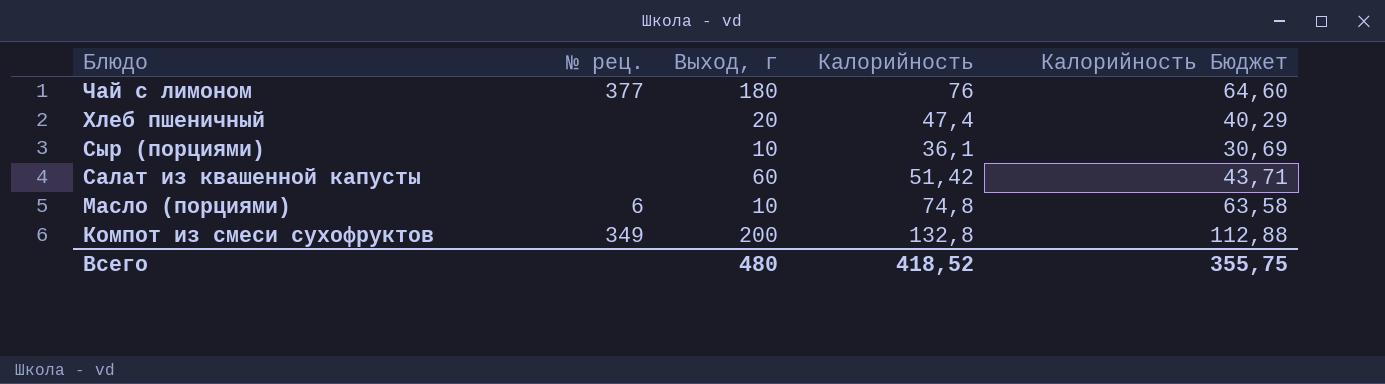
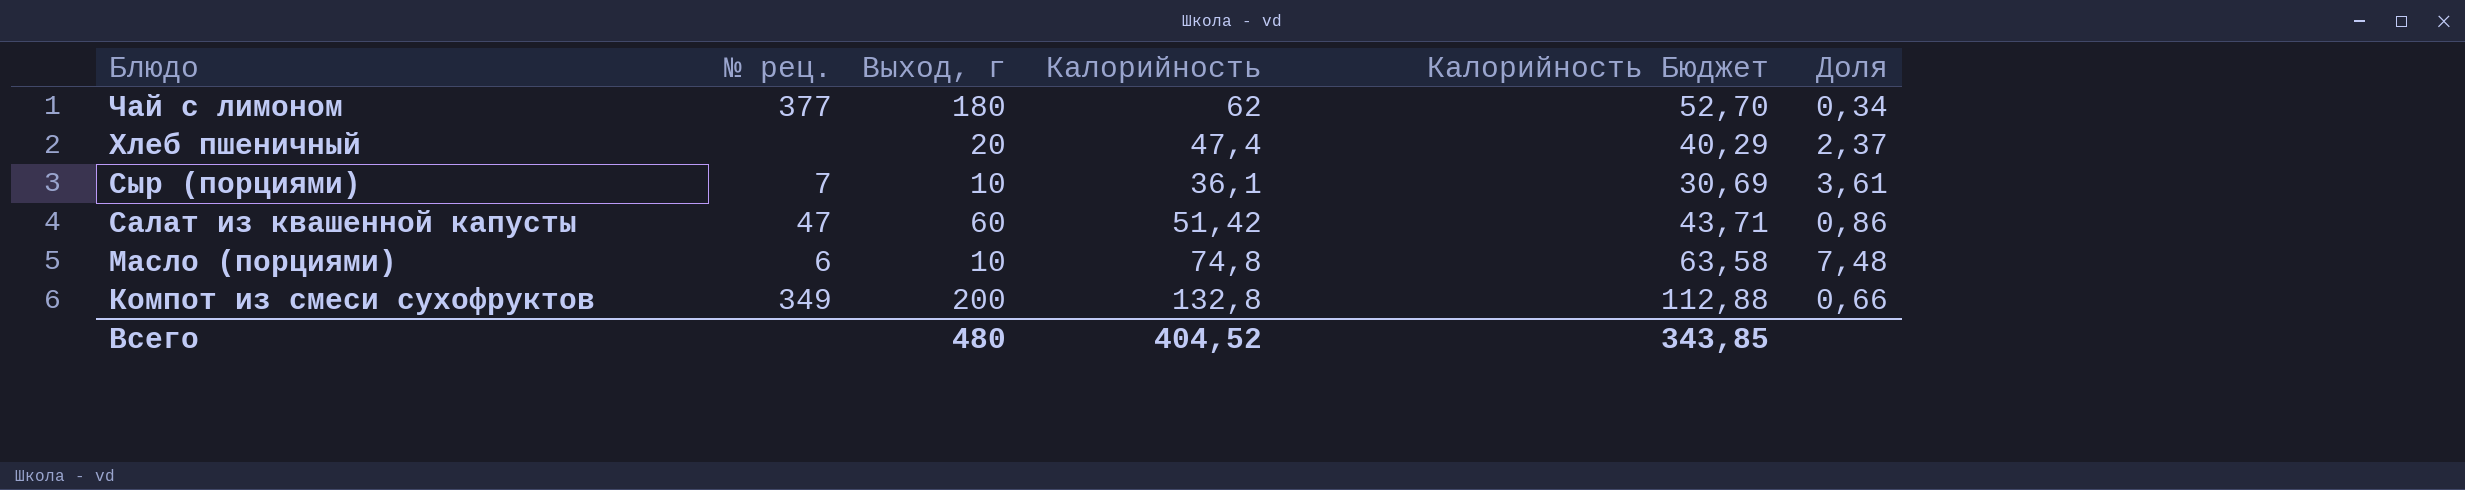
column Доля | formula: none -> [Калорийность] / [Выход, г]
Чай с лимоном | Калорийность: 76 -> 62
Чай с лимоном | Калорийность Бюджет: 64,60 -> 52,70
Сыр (порциями) | № рец.: none -> 7
Салат из квашенной капусты | № рец.: none -> 47
Всего | Калорийность: 418,52 -> 404,52
Всего | Калорийность Бюджет: 355,75 -> 343,85

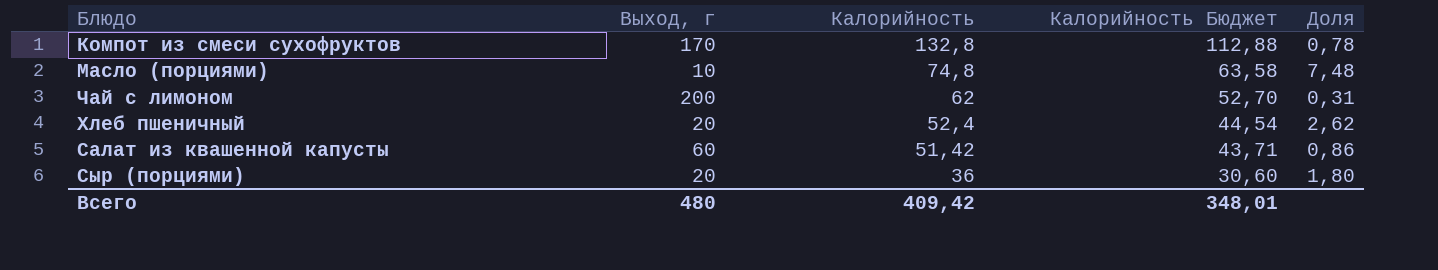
row order: Блюдо descending -> Калорийность descending
column № рец. | position: 2 -> none
Компот из смеси сухофруктов | Выход, г: 200 -> 170
Компот из смеси сухофруктов | Доля: 0,66 -> 0,78
Чай с лимоном | Выход, г: 180 -> 200
Чай с лимоном | Доля: 0,34 -> 0,31
Хлеб пшеничный | Калорийность: 47,4 -> 52,4
Хлеб пшеничный | Калорийность Бюджет: 40,29 -> 44,54
Хлеб пшеничный | Доля: 2,37 -> 2,62
Сыр (порциями) | Выход, г: 10 -> 20
Сыр (порциями) | Калорийность: 36,1 -> 36
Сыр (порциями) | Калорийность Бюджет: 30,69 -> 30,60
Сыр (порциями) | Доля: 3,61 -> 1,80
Всего | Калорийность: 404,52 -> 409,42
Всего | Калорийность Бюджет: 343,85 -> 348,01

